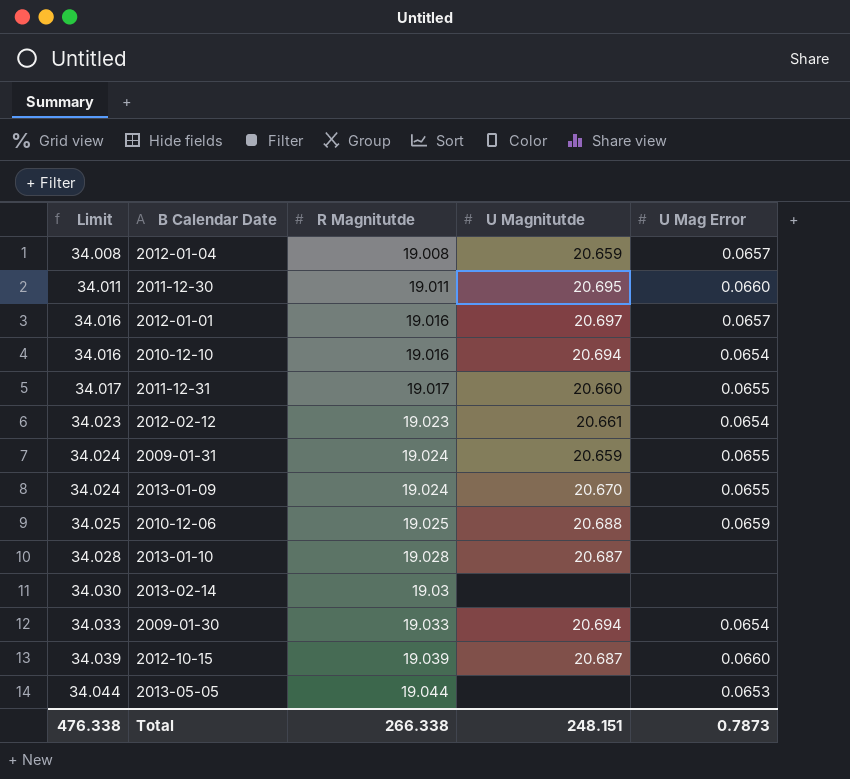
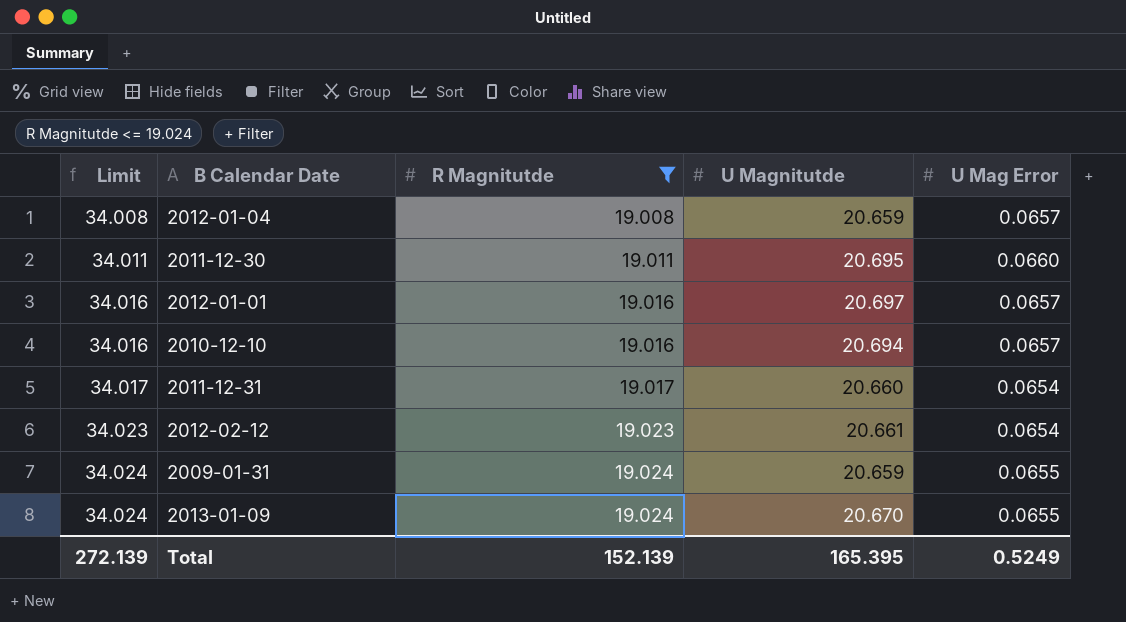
filter: none -> R Magnitutde <= 19.024
2010-12-10 | U Mag Error: 0.0654 -> 0.0657
2011-12-31 | U Mag Error: 0.0655 -> 0.0654
Total | Limit: 476.338 -> 272.139
Total | R Magnitutde: 266.338 -> 152.139
Total | U Magnitutde: 248.151 -> 165.395
Total | U Mag Error: 0.7873 -> 0.5249

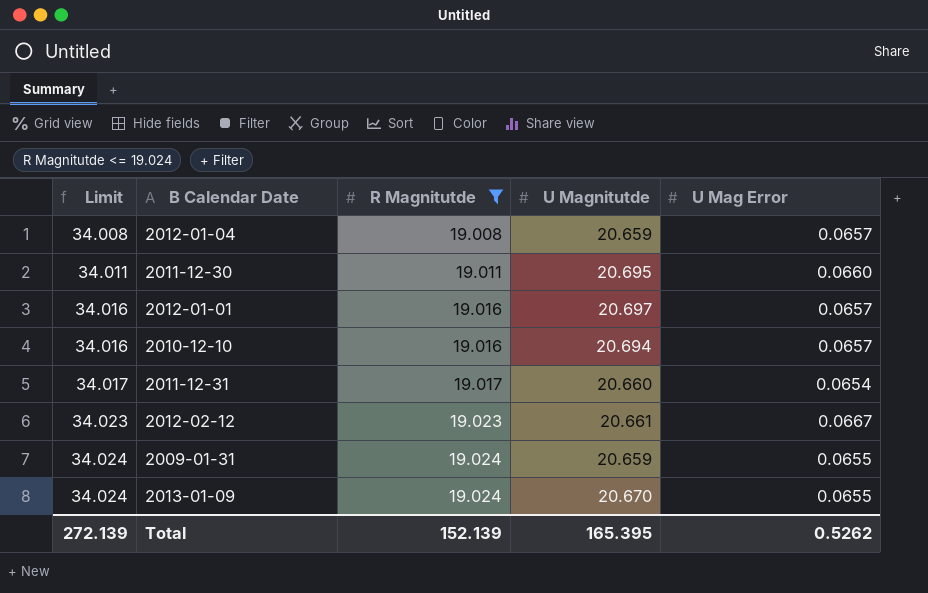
2012-02-12 | U Mag Error: 0.0654 -> 0.0667
Total | U Mag Error: 0.5249 -> 0.5262

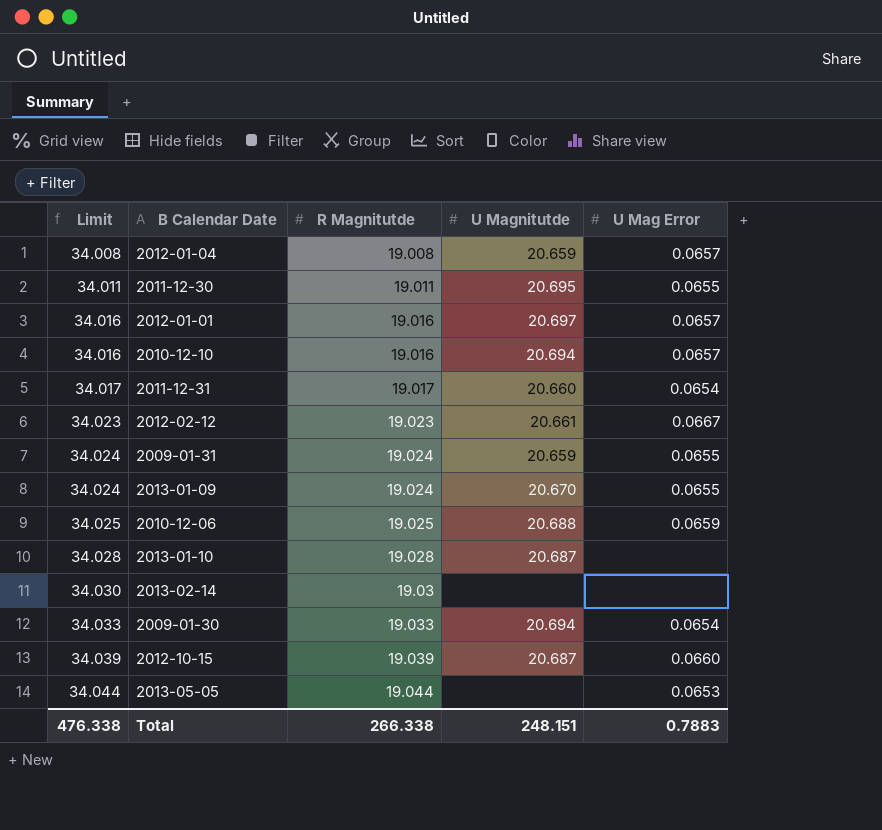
filter: R Magnitutde <= 19.024 -> none
2011-12-30 | U Mag Error: 0.0660 -> 0.0655
Total | Limit: 272.139 -> 476.338
Total | R Magnitutde: 152.139 -> 266.338
Total | U Magnitutde: 165.395 -> 248.151
Total | U Mag Error: 0.5262 -> 0.7883

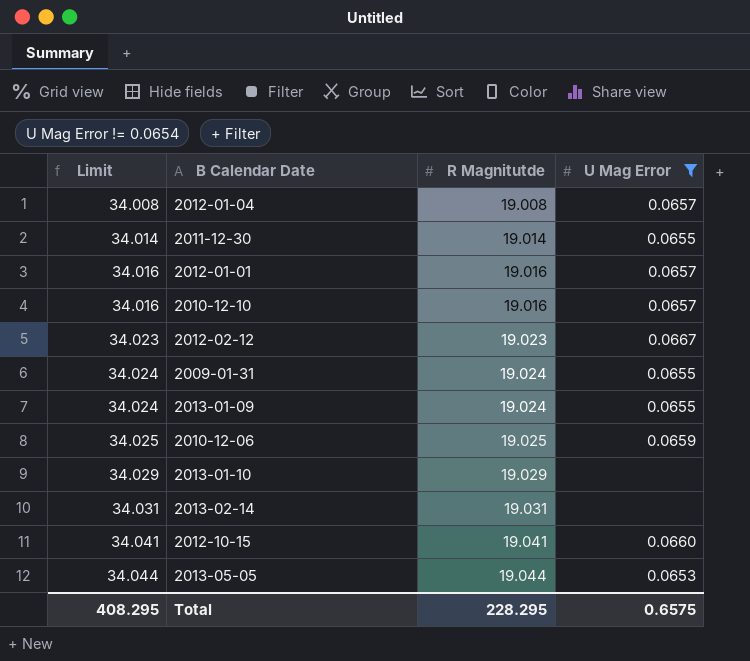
filter: none -> U Mag Error != 0.0654
column U Magnitutde | position: 4 -> none
2011-12-30 | Limit: 34.011 -> 34.014
2011-12-30 | R Magnitutde: 19.011 -> 19.014
2013-01-10 | Limit: 34.028 -> 34.029
2013-01-10 | R Magnitutde: 19.028 -> 19.029
2013-02-14 | Limit: 34.030 -> 34.031
2013-02-14 | R Magnitutde: 19.03 -> 19.031
2012-10-15 | Limit: 34.039 -> 34.041
2012-10-15 | R Magnitutde: 19.039 -> 19.041
Total | Limit: 476.338 -> 408.295
Total | R Magnitutde: 266.338 -> 228.295
Total | U Mag Error: 0.7883 -> 0.6575

